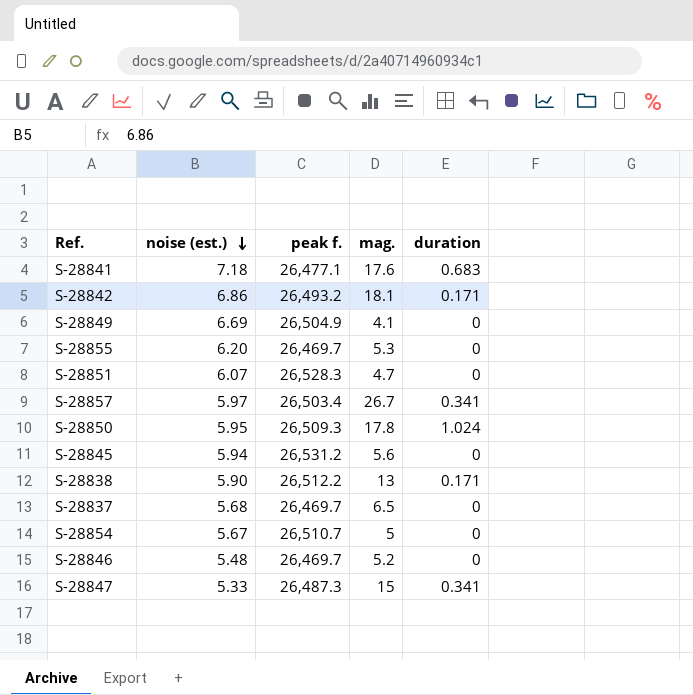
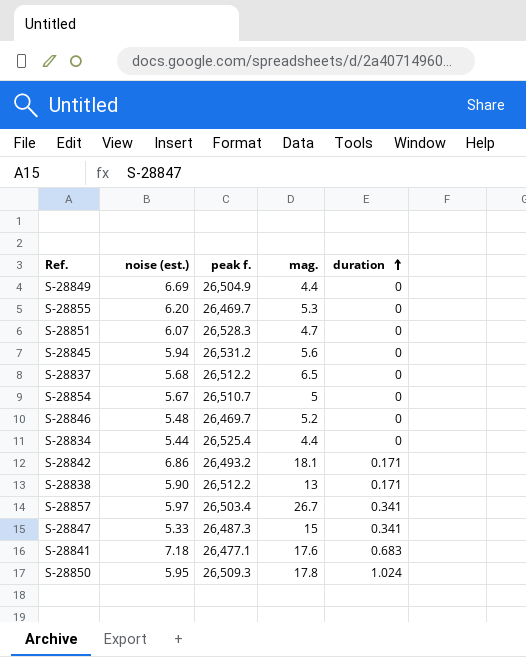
row order: noise (est.) descending -> duration ascending
S-28849 | mag.: 4.1 -> 4.4
S-28837 | peak f.: 26,469.7 -> 26,512.2
row S-28834: none -> 5.44 | 26,525.4 | 4.4 | 0

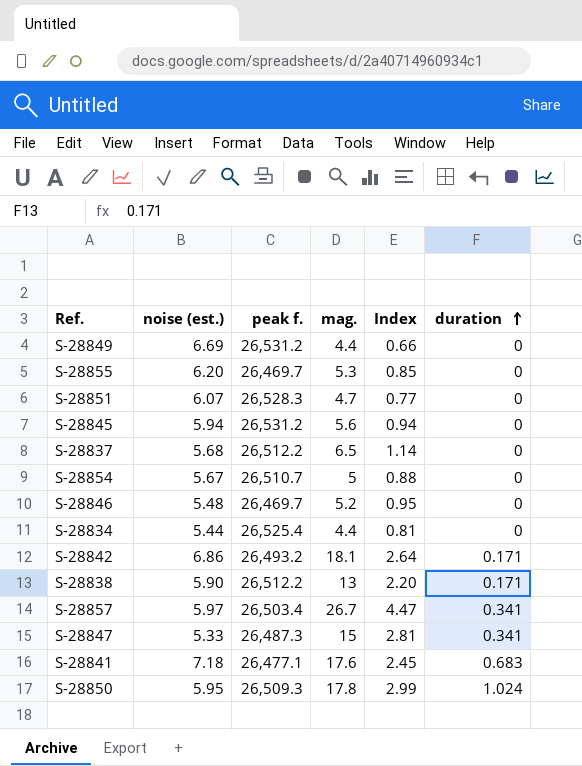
column Index | formula: none -> [mag.] / [noise (est.)]
S-28849 | peak f.: 26,504.9 -> 26,531.2

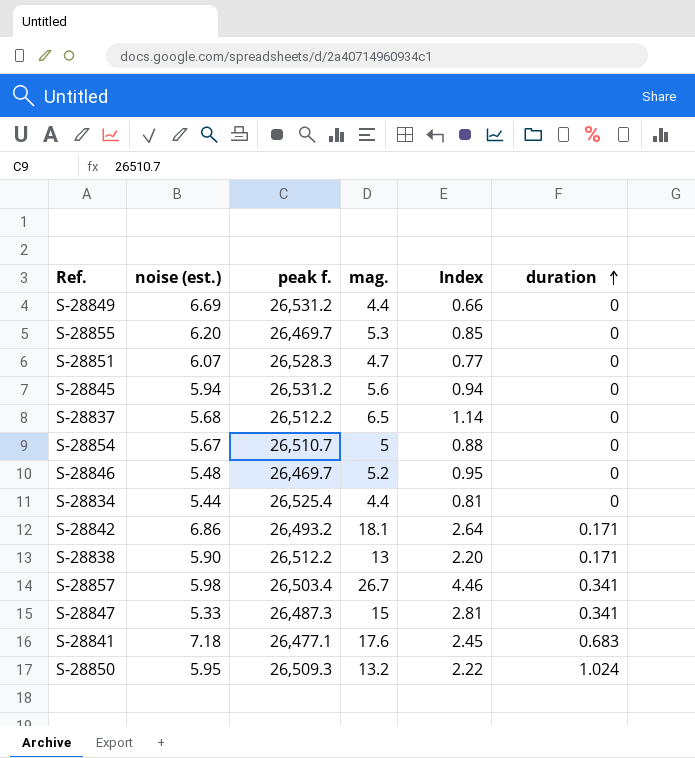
S-28857 | noise (est.): 5.97 -> 5.98
S-28857 | Index: 4.47 -> 4.46
S-28850 | mag.: 17.8 -> 13.2
S-28850 | Index: 2.99 -> 2.22

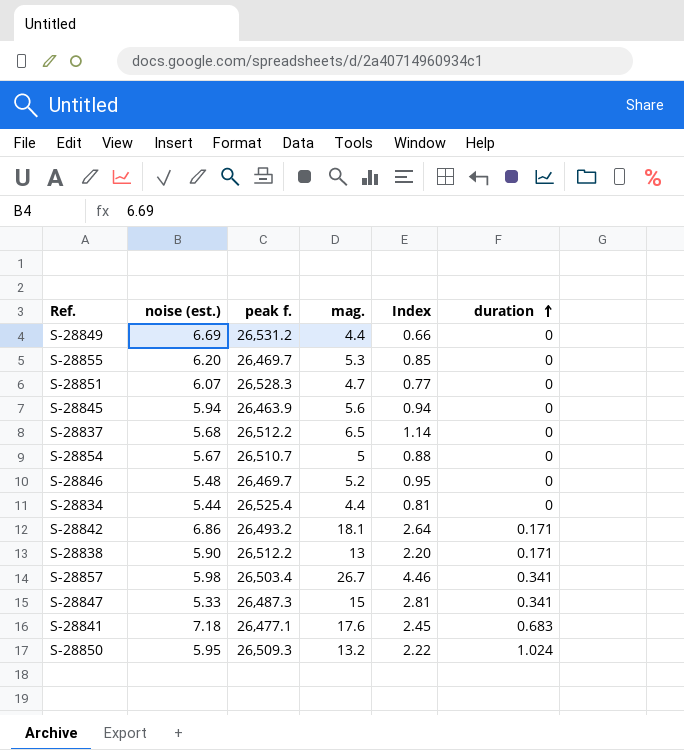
S-28845 | peak f.: 26,531.2 -> 26,463.9

